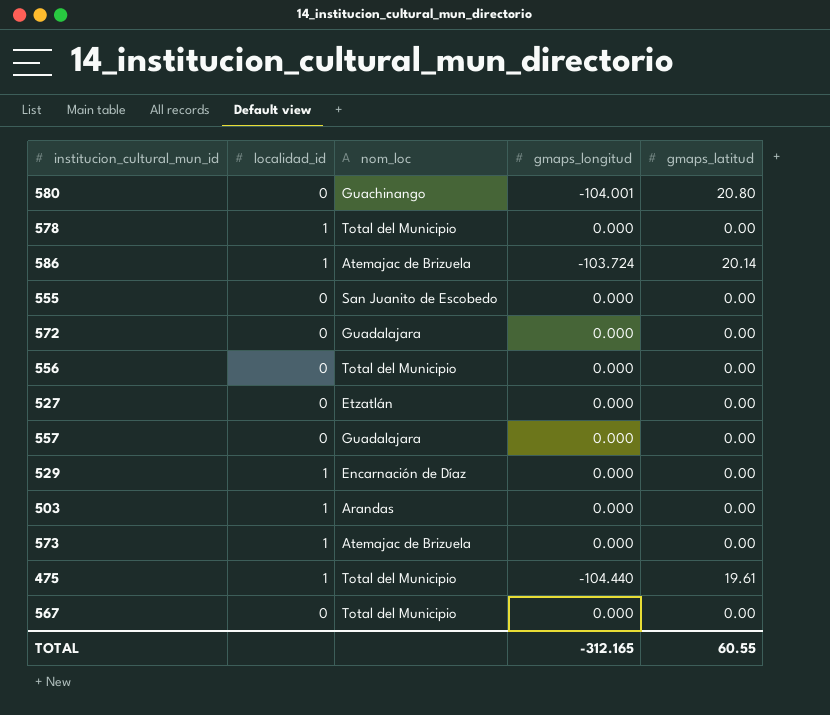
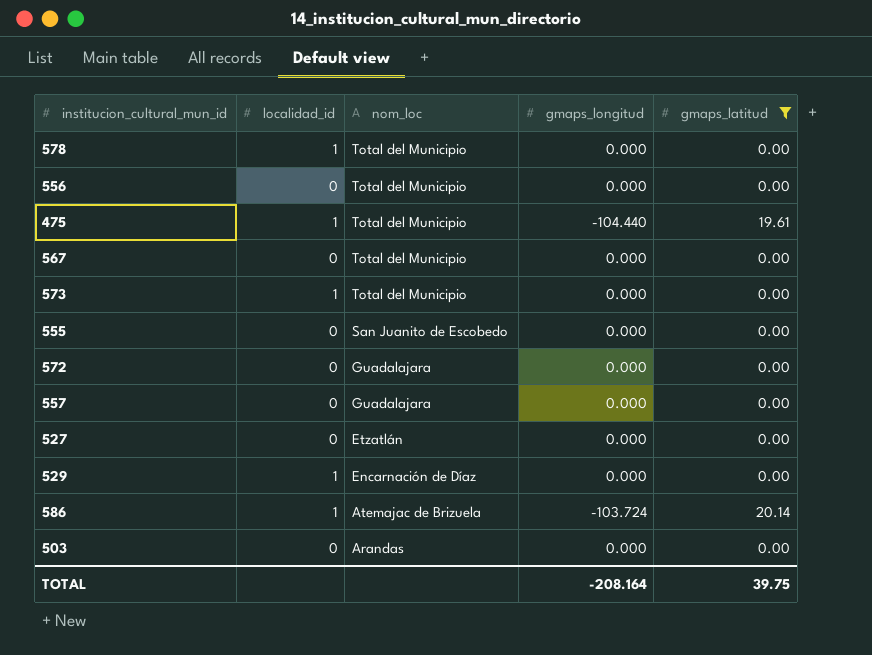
filter: none -> gmaps_latitud != 20.80
row order: none -> nom_loc descending
573 | nom_loc: Atemajac de Brizuela -> Total del Municipio
503 | localidad_id: 1 -> 0
TOTAL | gmaps_longitud: -312.165 -> -208.164
TOTAL | gmaps_latitud: 60.55 -> 39.75

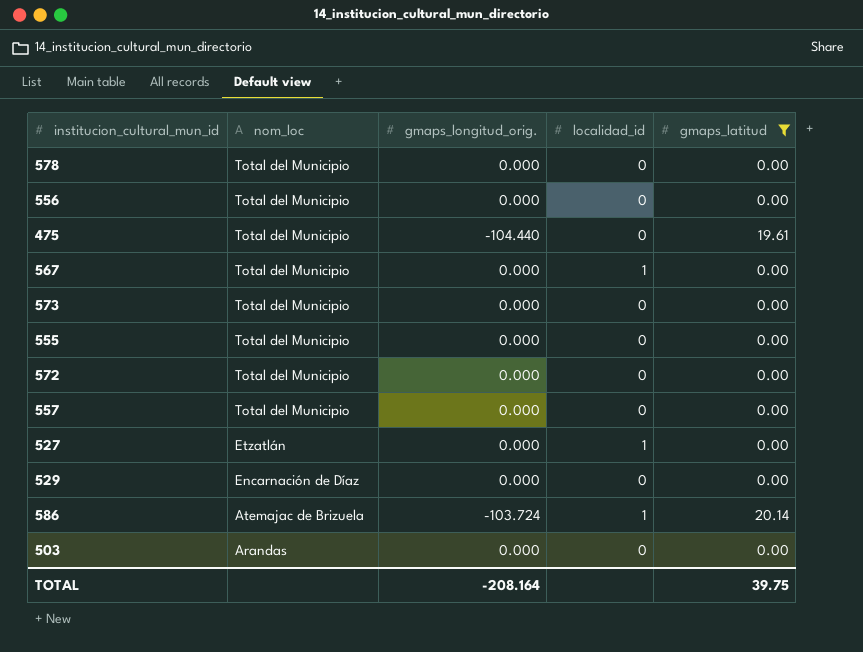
column name: gmaps_longitud -> gmaps_longitud_orig.
column localidad_id | position: 2 -> 4
578 | localidad_id: 1 -> 0
475 | localidad_id: 1 -> 0
567 | localidad_id: 0 -> 1
573 | localidad_id: 1 -> 0
555 | nom_loc: San Juanito de Escobedo -> Total del Municipio
572 | nom_loc: Guadalajara -> Total del Municipio
557 | nom_loc: Guadalajara -> Total del Municipio
527 | localidad_id: 0 -> 1
529 | localidad_id: 1 -> 0

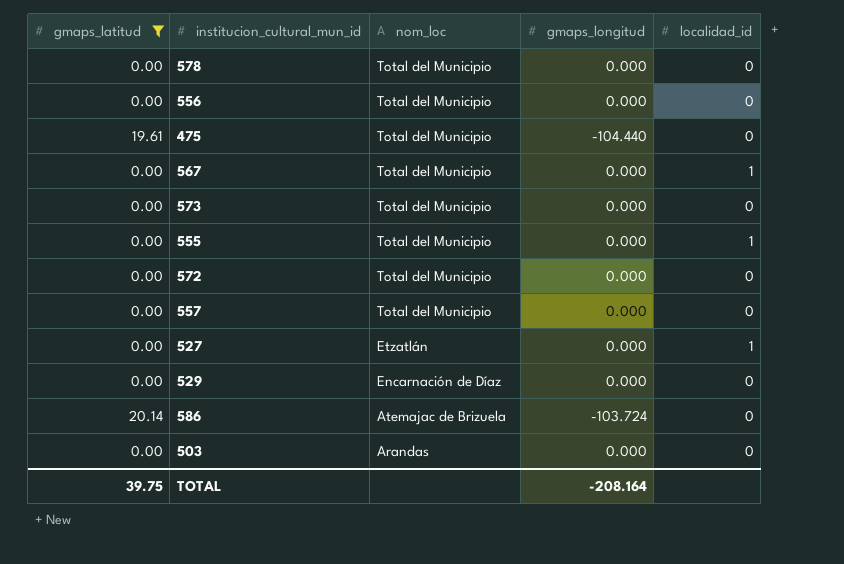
column gmaps_latitud | position: 5 -> 1
column name: gmaps_longitud_orig. -> gmaps_longitud
555 | localidad_id: 0 -> 1
586 | localidad_id: 1 -> 0

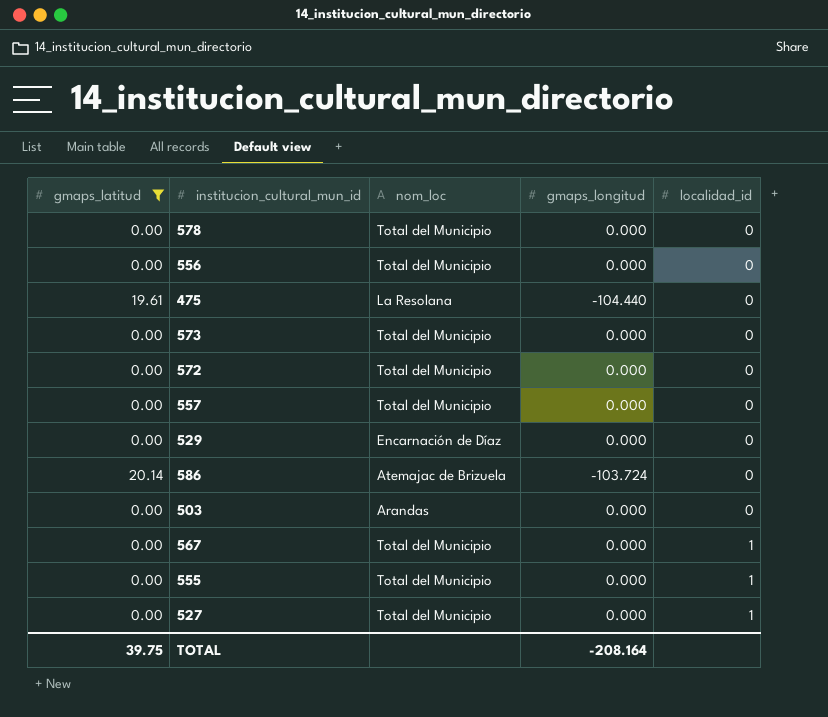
row order: nom_loc descending -> localidad_id ascending
475 | nom_loc: Total del Municipio -> La Resolana
527 | nom_loc: Etzatlán -> Total del Municipio

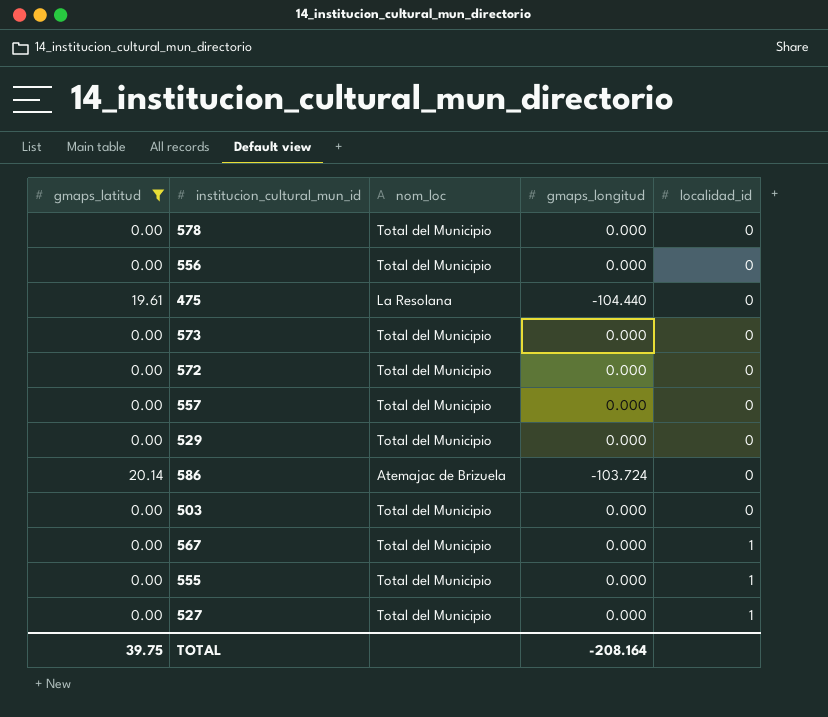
529 | nom_loc: Encarnación de Díaz -> Total del Municipio
503 | nom_loc: Arandas -> Total del Municipio

